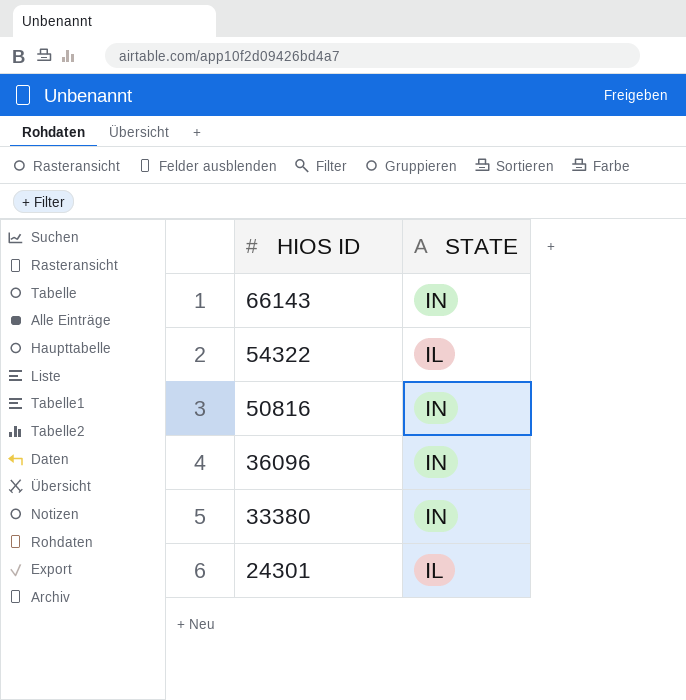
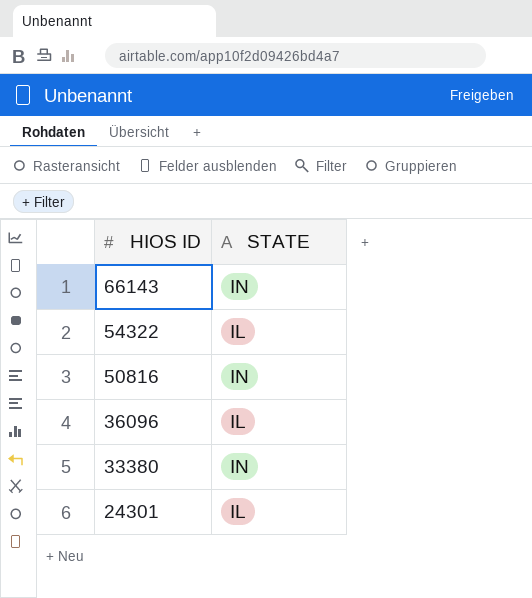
36096 | STATE: IN -> IL

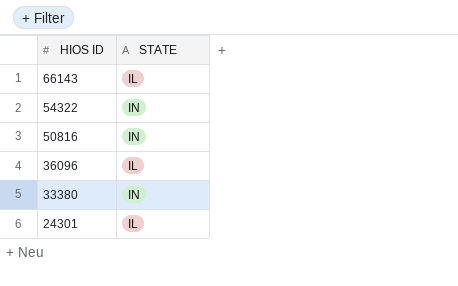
66143 | STATE: IN -> IL
54322 | STATE: IL -> IN

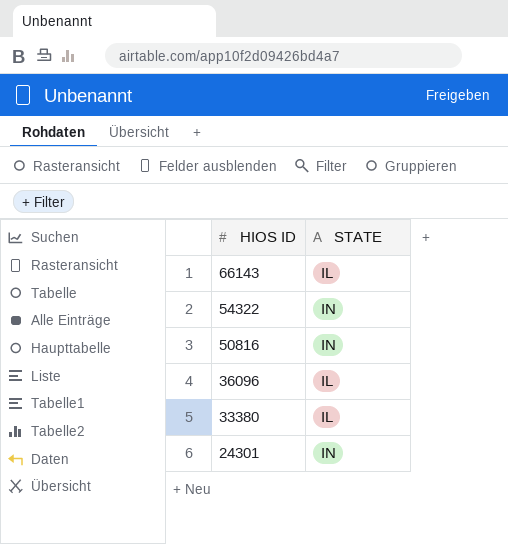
33380 | STATE: IN -> IL
24301 | STATE: IL -> IN

